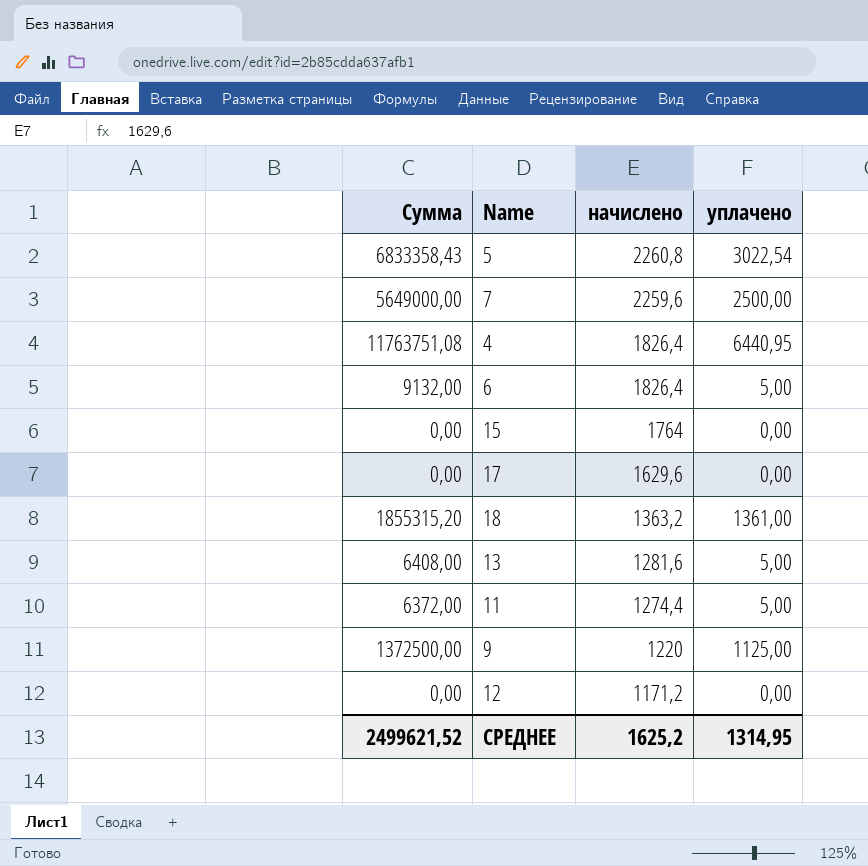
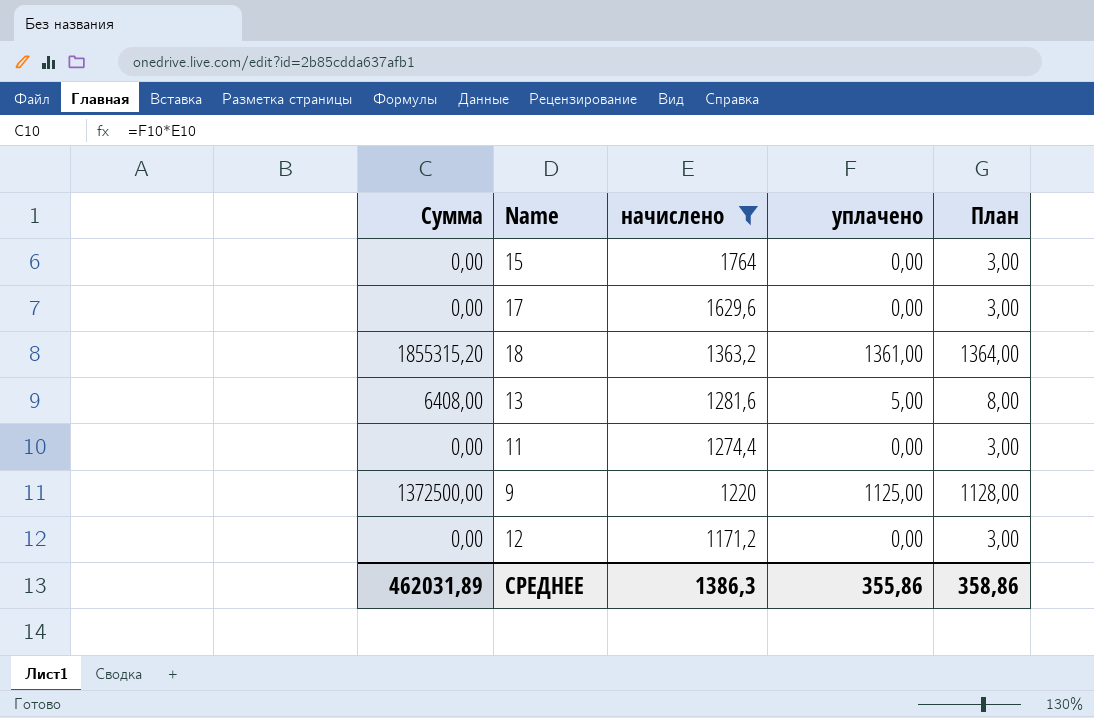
filter: none -> начислено <= 1764
column План | formula: none -> [уплачено] + 3
11 | Сумма: 6372,00 -> 0,00
11 | уплачено: 5,00 -> 0,00
СРЕДНЕЕ | Сумма: 2499621,52 -> 462031,89
СРЕДНЕЕ | начислено: 1625,2 -> 1386,3
СРЕДНЕЕ | уплачено: 1314,95 -> 355,86

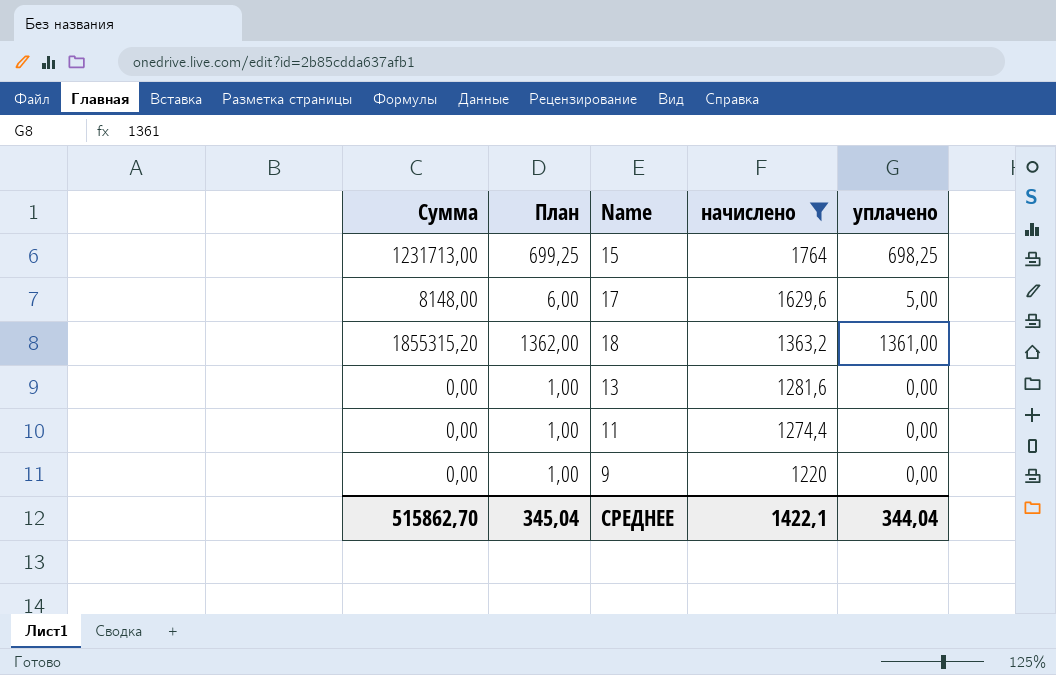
column План | formula: [уплачено] + 3 -> [уплачено] + 1
column План | position: 5 -> 2
row 12: 0,00 | 1171,2 | 0,00 | 3,00 -> none
15 | Сумма: 0,00 -> 1231713,00
15 | уплачено: 0,00 -> 698,25
17 | Сумма: 0,00 -> 8148,00
17 | уплачено: 0,00 -> 5,00
13 | Сумма: 6408,00 -> 0,00
13 | уплачено: 5,00 -> 0,00
9 | Сумма: 1372500,00 -> 0,00
9 | уплачено: 1125,00 -> 0,00
СРЕДНЕЕ | Сумма: 462031,89 -> 515862,70
СРЕДНЕЕ | План: 358,86 -> 345,04
СРЕДНЕЕ | начислено: 1386,3 -> 1422,1
СРЕДНЕЕ | уплачено: 355,86 -> 344,04

